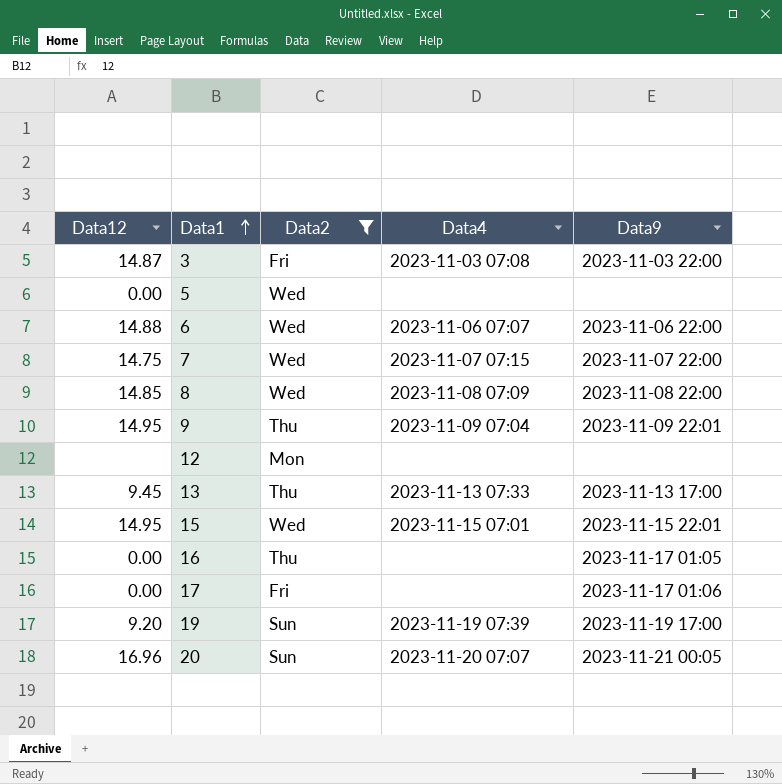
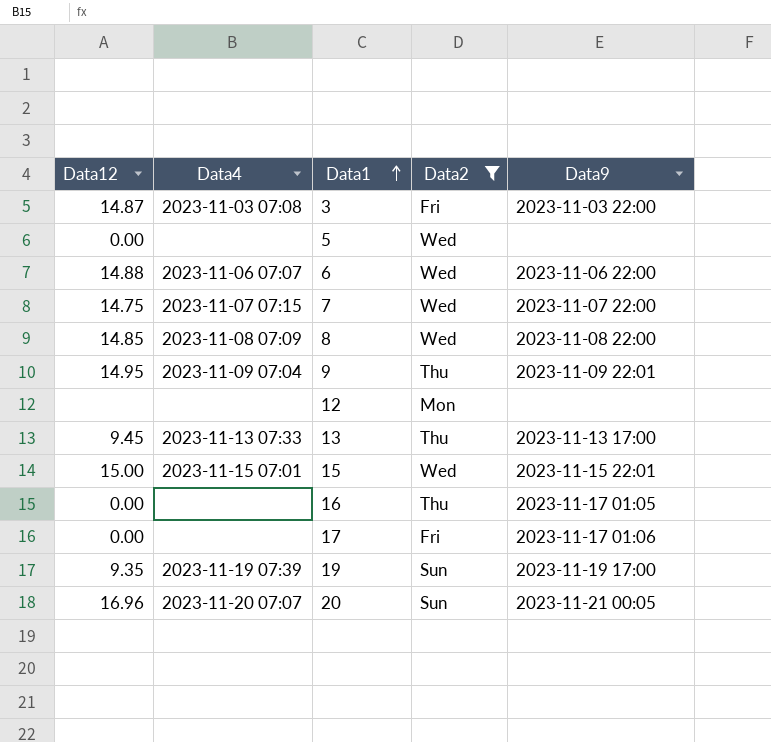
column Data4 | position: 4 -> 2
15 | Data12: 14.95 -> 15.00
19 | Data12: 9.20 -> 9.35

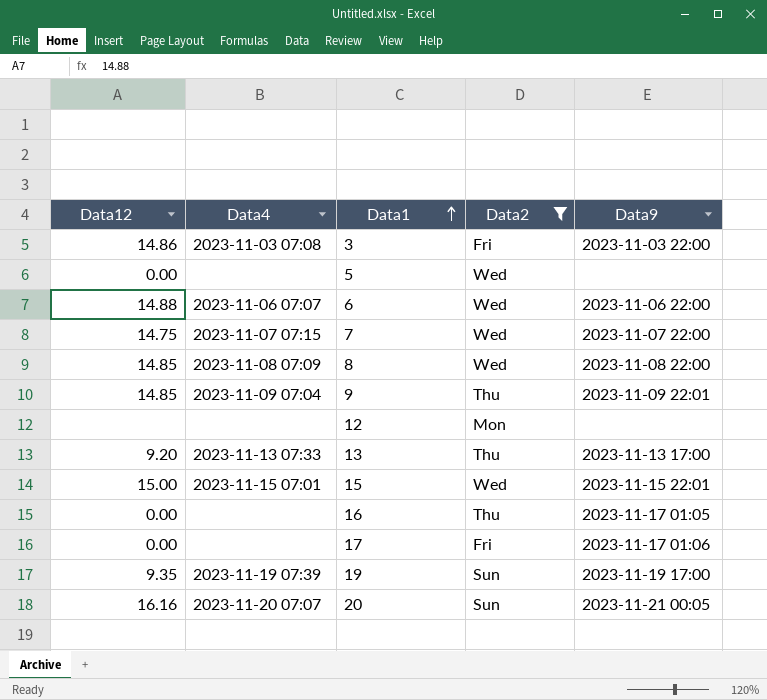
3 | Data12: 14.87 -> 14.86
9 | Data12: 14.95 -> 14.85
13 | Data12: 9.45 -> 9.20
20 | Data12: 16.96 -> 16.16

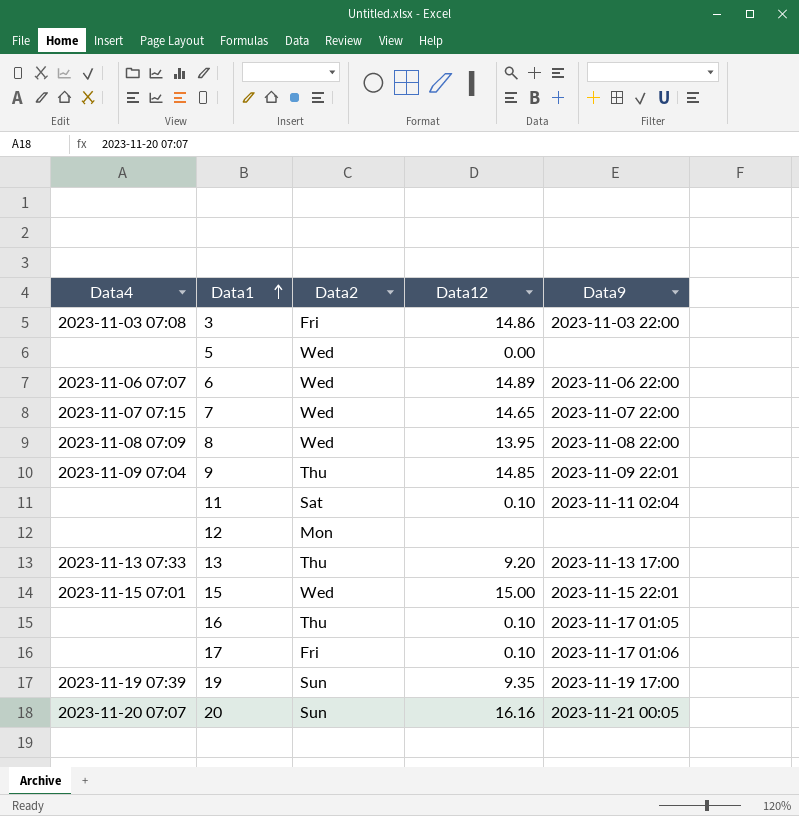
filter: Data2 != Sat -> none
column Data12 | position: 1 -> 4
6 | Data12: 14.88 -> 14.89
7 | Data12: 14.75 -> 14.65
8 | Data12: 14.85 -> 13.95
16 | Data12: 0.00 -> 0.10
17 | Data12: 0.00 -> 0.10

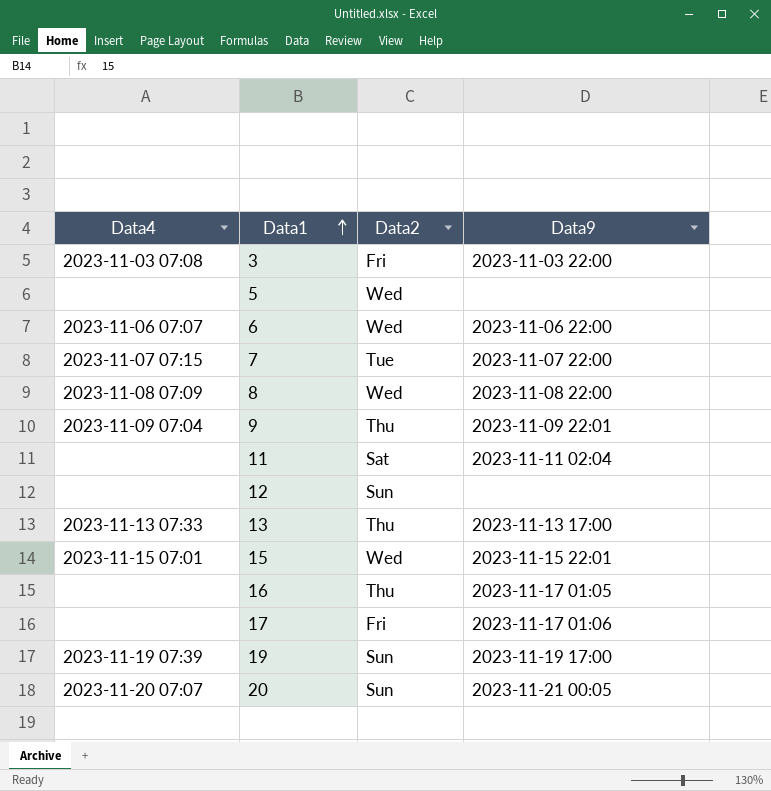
column Data12 | position: 4 -> none
7 | Data2: Wed -> Tue
12 | Data2: Mon -> Sun

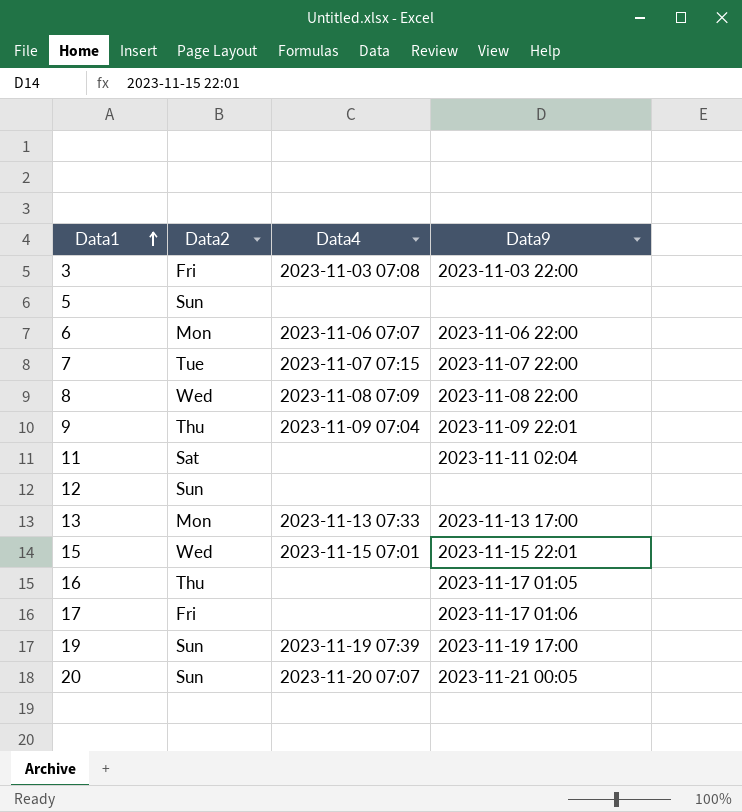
column Data4 | position: 1 -> 3
5 | Data2: Wed -> Sun
6 | Data2: Wed -> Mon
13 | Data2: Thu -> Mon

